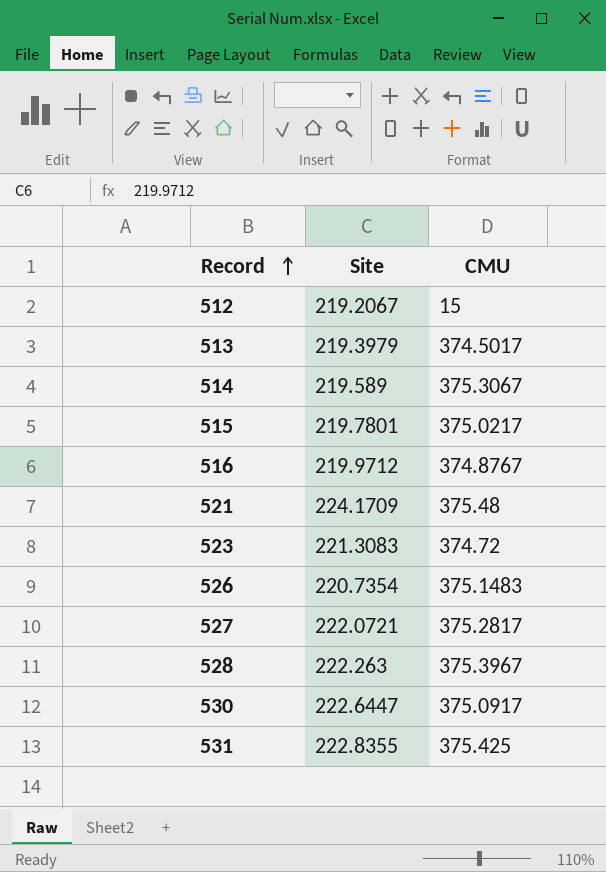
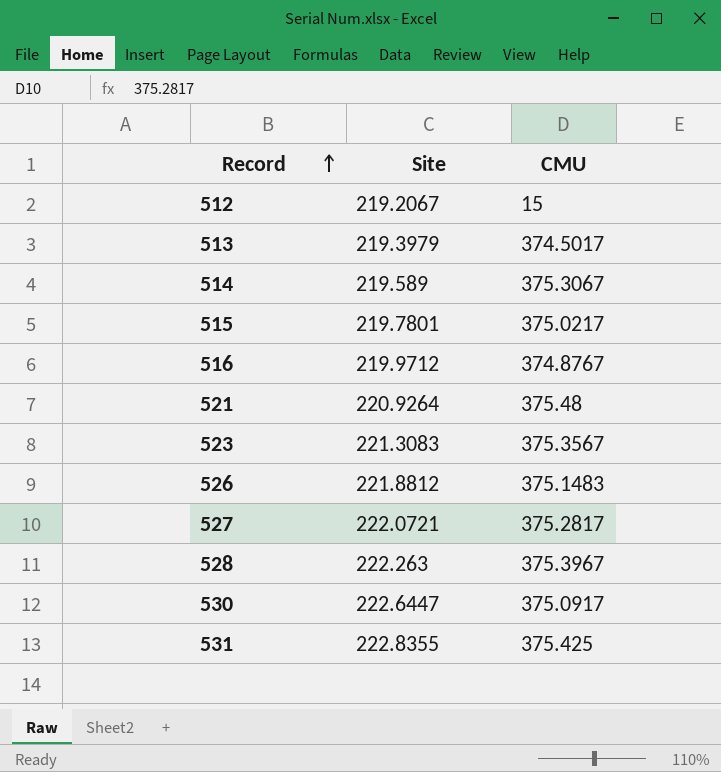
521 | Site: 224.1709 -> 220.9264
523 | CMU: 374.72 -> 375.3567
526 | Site: 220.7354 -> 221.8812

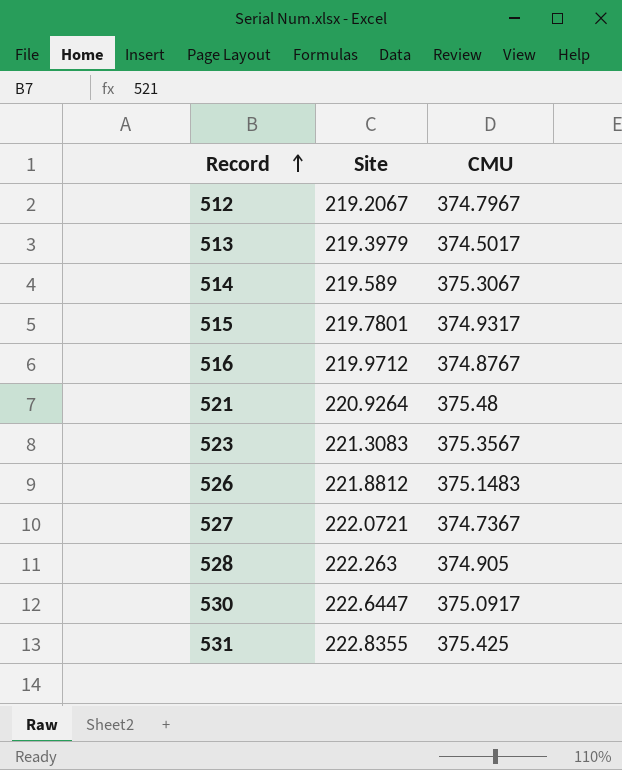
512 | CMU: 15 -> 374.7967
515 | CMU: 375.0217 -> 374.9317
527 | CMU: 375.2817 -> 374.7367
528 | CMU: 375.3967 -> 374.905

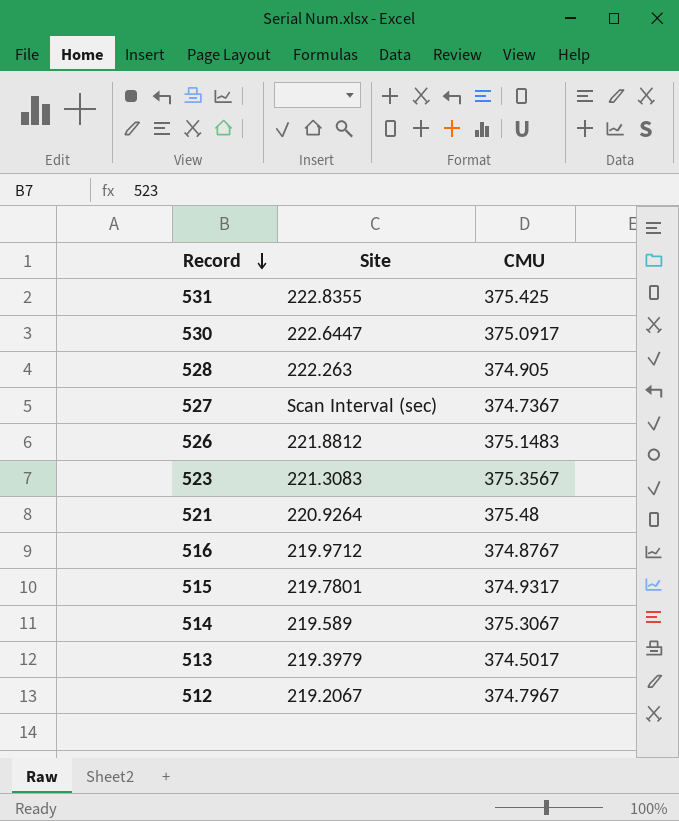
row order: Record ascending -> Record descending
527 | Site: 222.0721 -> Scan Interval (sec)

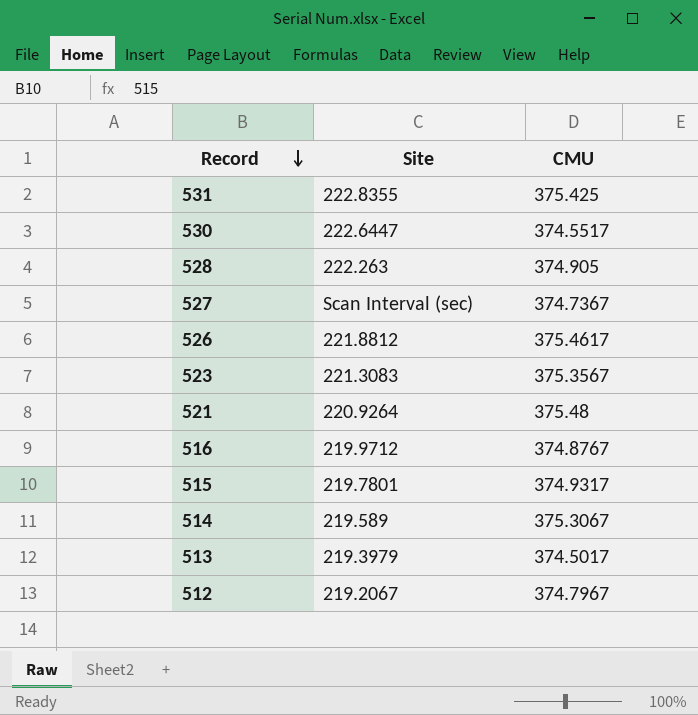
530 | CMU: 375.0917 -> 374.5517
526 | CMU: 375.1483 -> 375.4617

